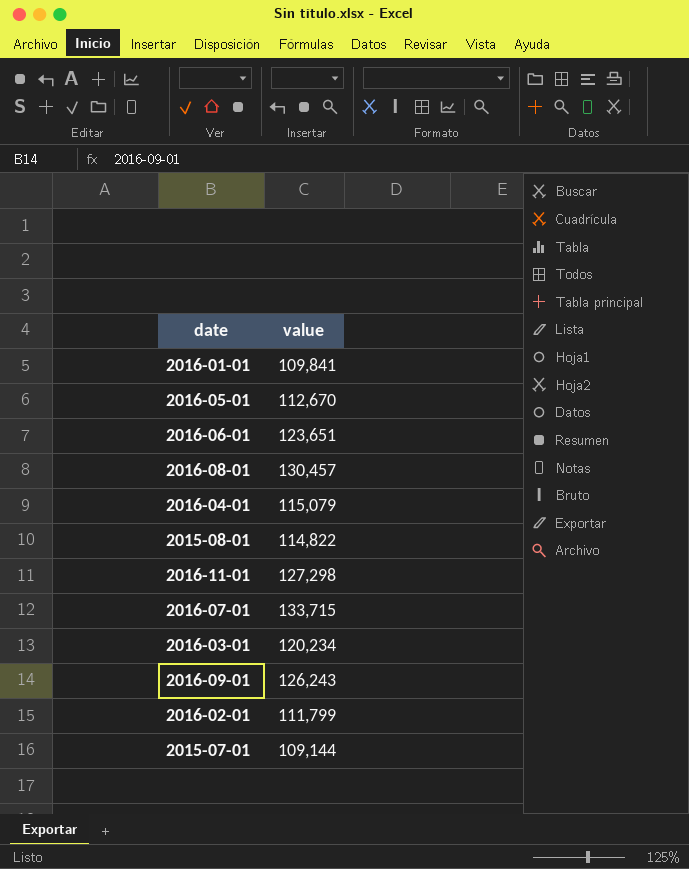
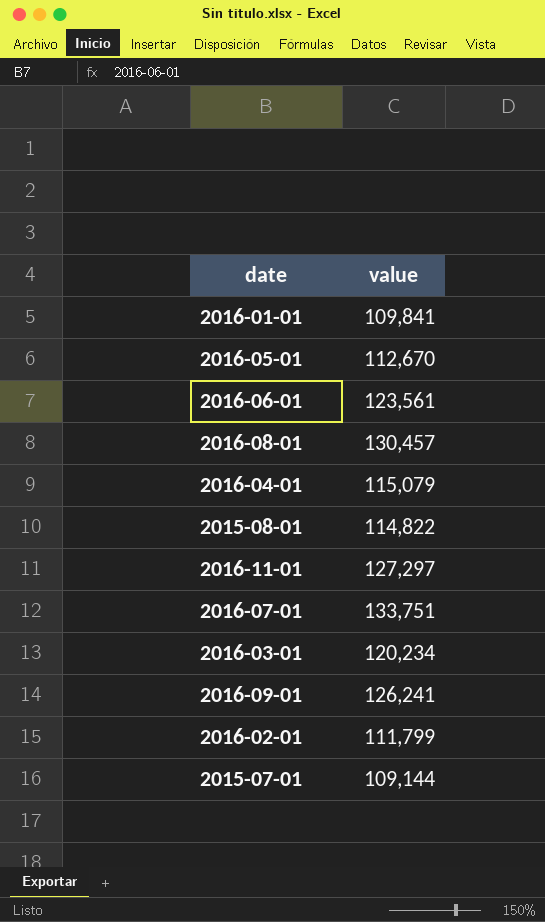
2016-06-01 | value: 123,651 -> 123,561
2016-11-01 | value: 127,298 -> 127,297
2016-07-01 | value: 133,715 -> 133,751
2016-09-01 | value: 126,243 -> 126,241

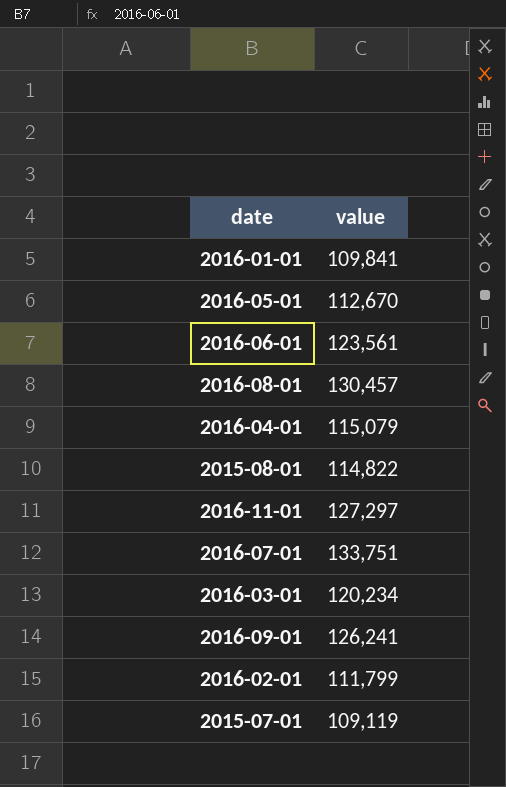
2015-07-01 | value: 109,144 -> 109,119

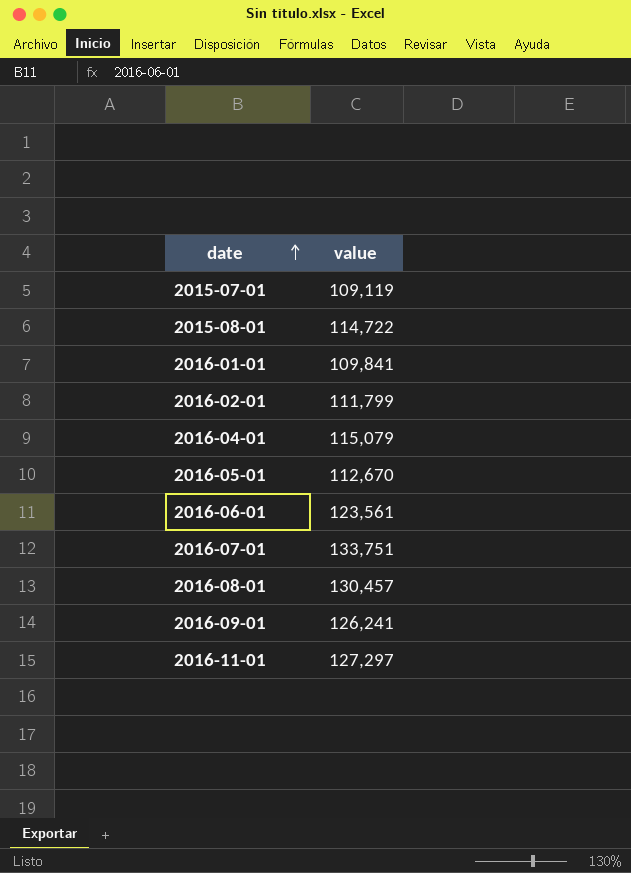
row order: none -> date ascending
row 2016-03-01: 120,234 -> none
2015-08-01 | value: 114,822 -> 114,722

